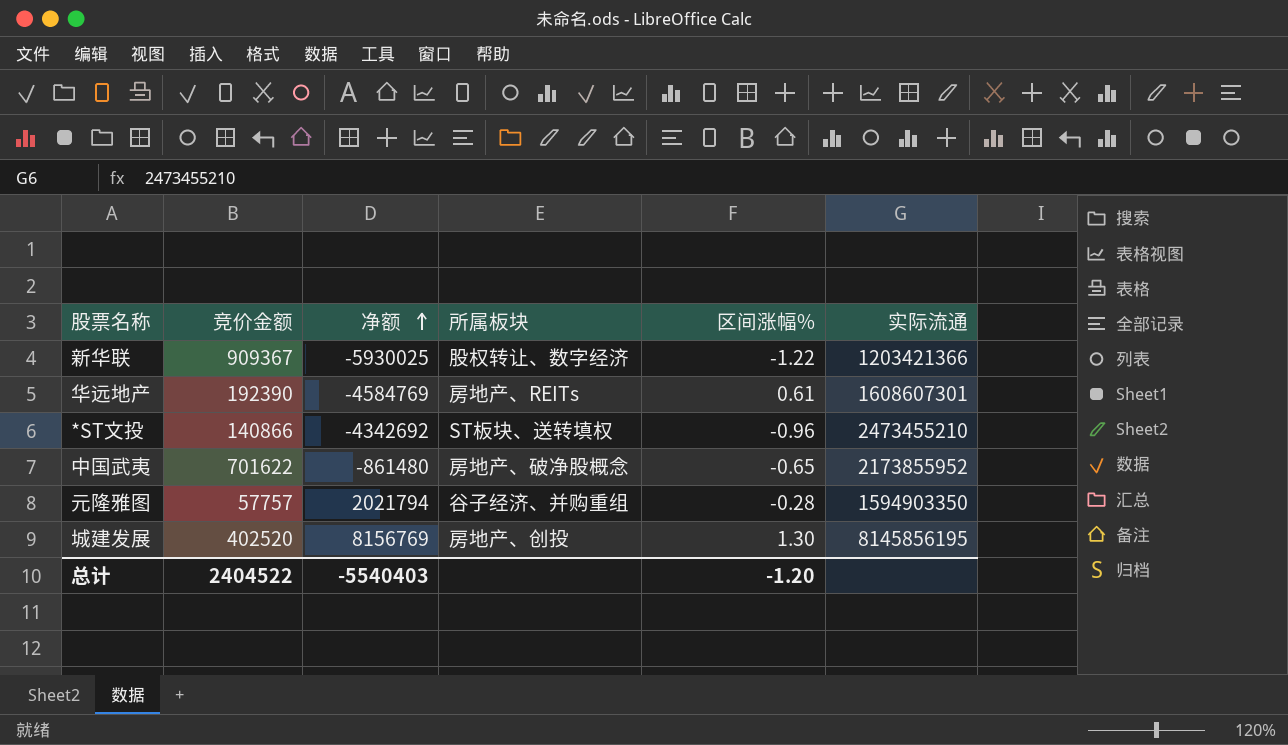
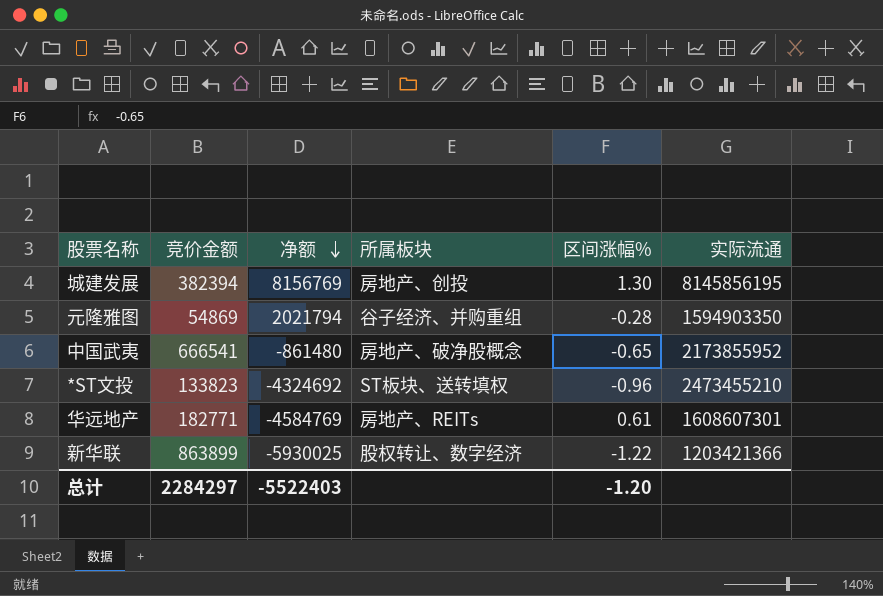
row order: 净额 ascending -> 净额 descending
城建发展 | 竞价金额: 402520 -> 382394
元隆雅图 | 竞价金额: 57757 -> 54869
中国武夷 | 竞价金额: 701622 -> 666541
*ST文投 | 竞价金额: 140866 -> 133823
*ST文投 | 净额: -4342692 -> -4324692
华远地产 | 竞价金额: 192390 -> 182771
新华联 | 竞价金额: 909367 -> 863899
总计 | 竞价金额: 2404522 -> 2284297
总计 | 净额: -5540403 -> -5522403

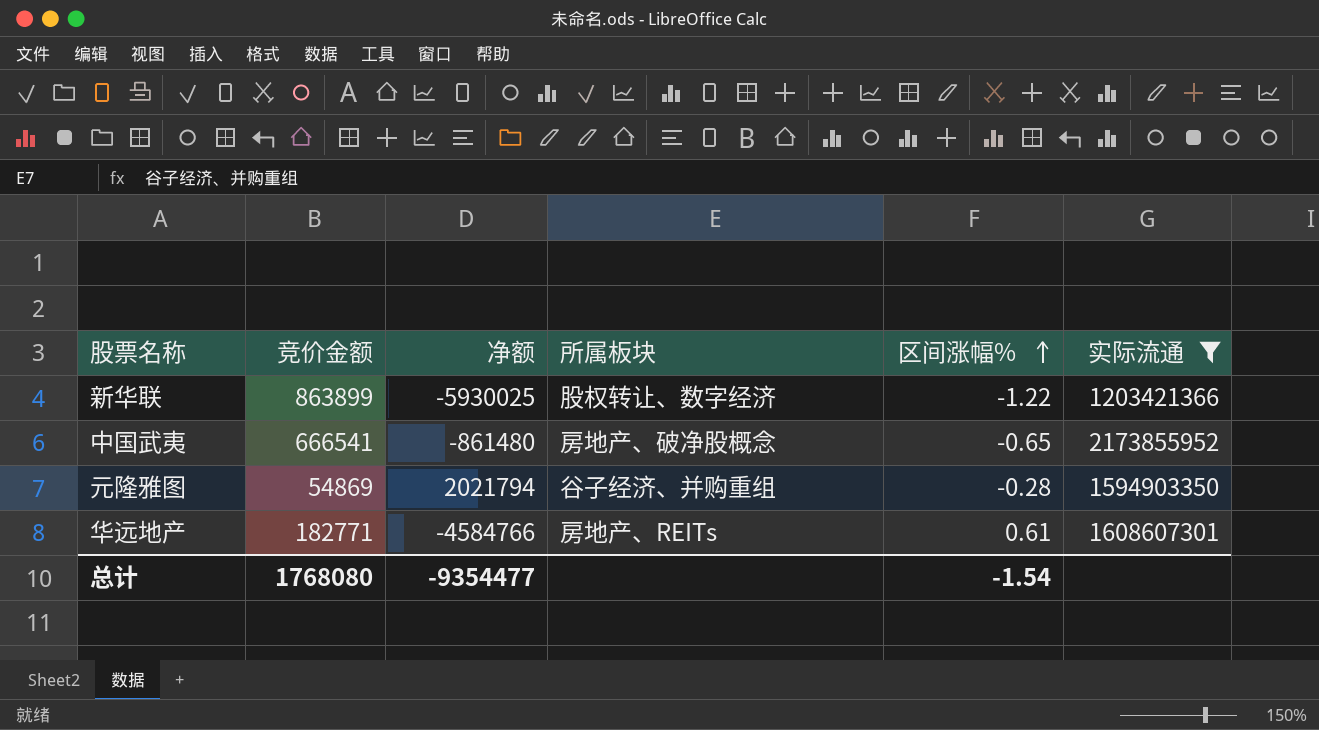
filter: none -> 实际流通 <= 2173855952
row order: 净额 descending -> 区间涨幅% ascending
华远地产 | 净额: -4584769 -> -4584766
总计 | 竞价金额: 2284297 -> 1768080
总计 | 净额: -5522403 -> -9354477
总计 | 区间涨幅%: -1.20 -> -1.54

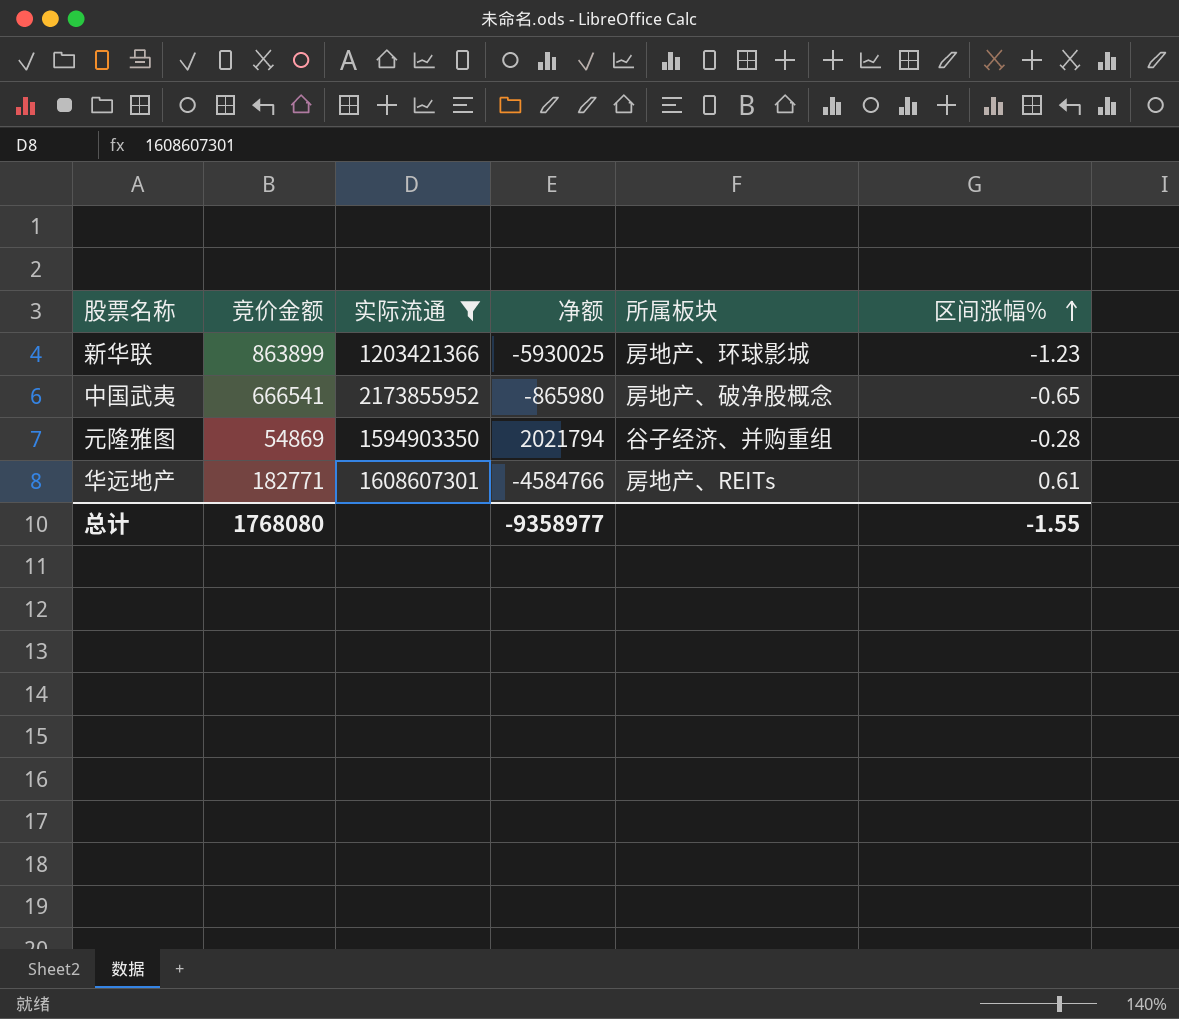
column 实际流通 | position: 6 -> 3
新华联 | 所属板块: 股权转让、数字经济 -> 房地产、环球影城
新华联 | 区间涨幅%: -1.22 -> -1.23
中国武夷 | 净额: -861480 -> -865980
总计 | 净额: -9354477 -> -9358977
总计 | 区间涨幅%: -1.54 -> -1.55

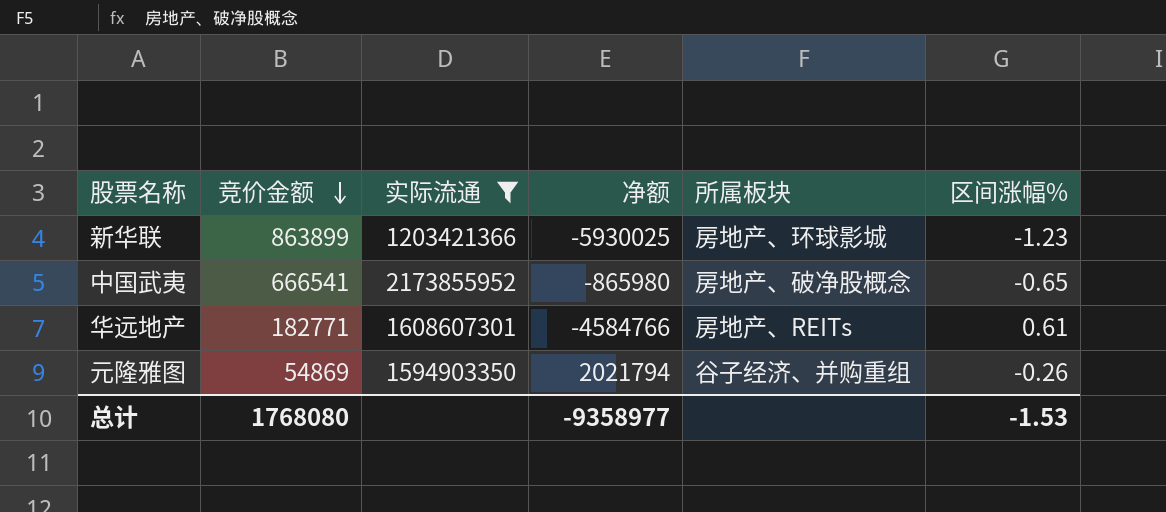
row order: 区间涨幅% ascending -> 竞价金额 descending
元隆雅图 | 区间涨幅%: -0.28 -> -0.26
总计 | 区间涨幅%: -1.55 -> -1.53

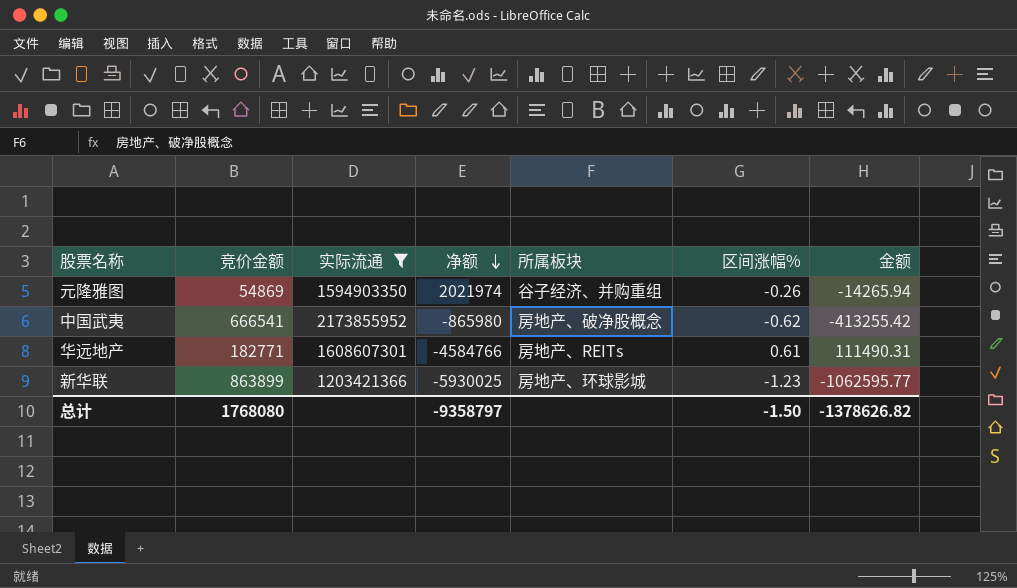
row order: 竞价金额 descending -> 净额 descending
column 金额 | formula: none -> [竞价金额] * [区间涨幅%]
元隆雅图 | 净额: 2021794 -> 2021974
中国武夷 | 区间涨幅%: -0.65 -> -0.62
总计 | 净额: -9358977 -> -9358797
总计 | 区间涨幅%: -1.53 -> -1.50

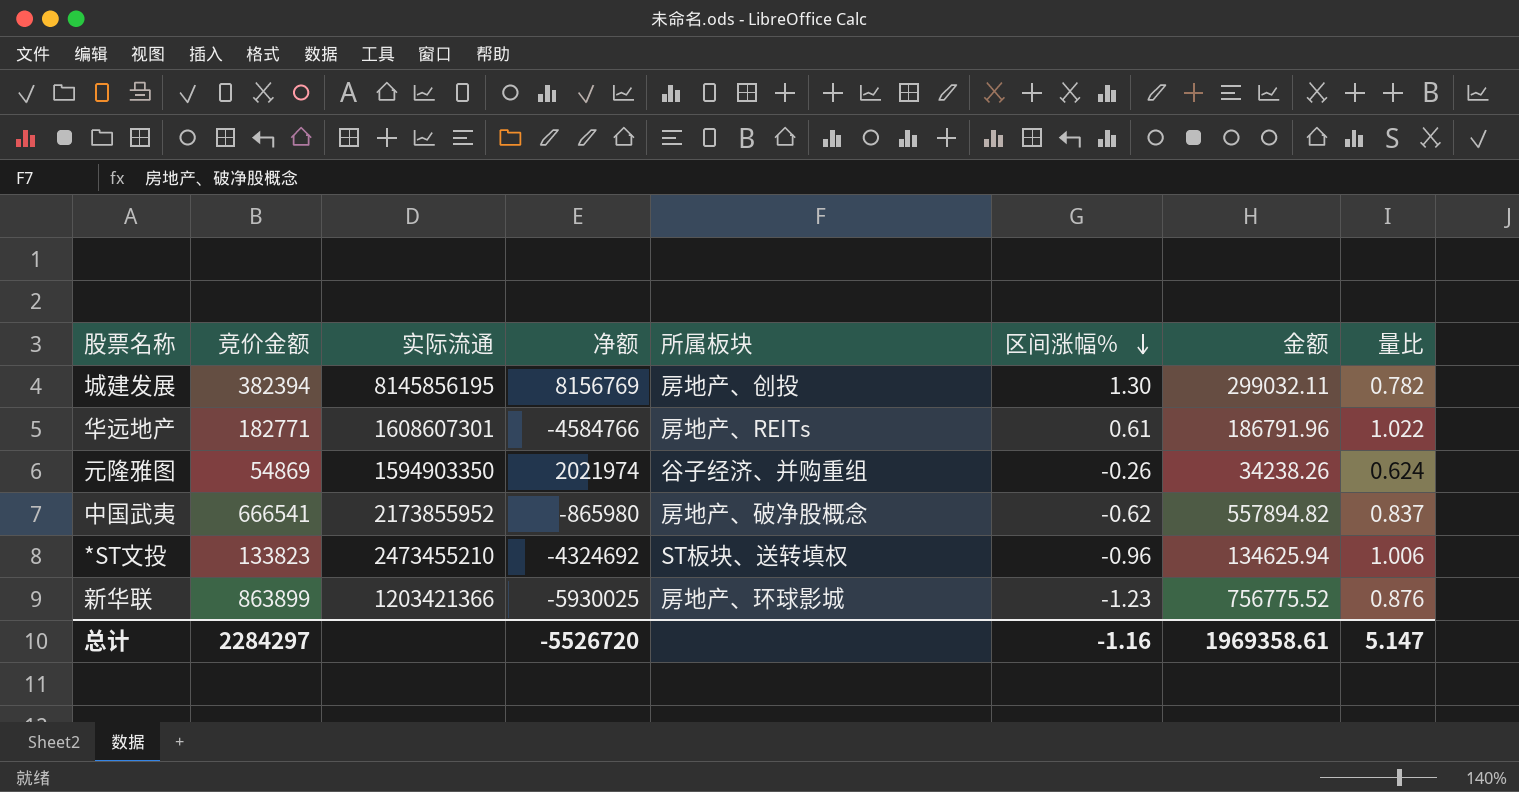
filter: 实际流通 <= 2173855952 -> none
row order: 净额 descending -> 区间涨幅% descending
column 金额 | formula: [竞价金额] * [区间涨幅%] -> [竞价金额] * [量比]
column 量比 | position: none -> 8
总计 | 竞价金额: 1768080 -> 2284297
总计 | 净额: -9358797 -> -5526720
总计 | 区间涨幅%: -1.50 -> -1.16
总计 | 金额: -1378626.82 -> 1969358.61

